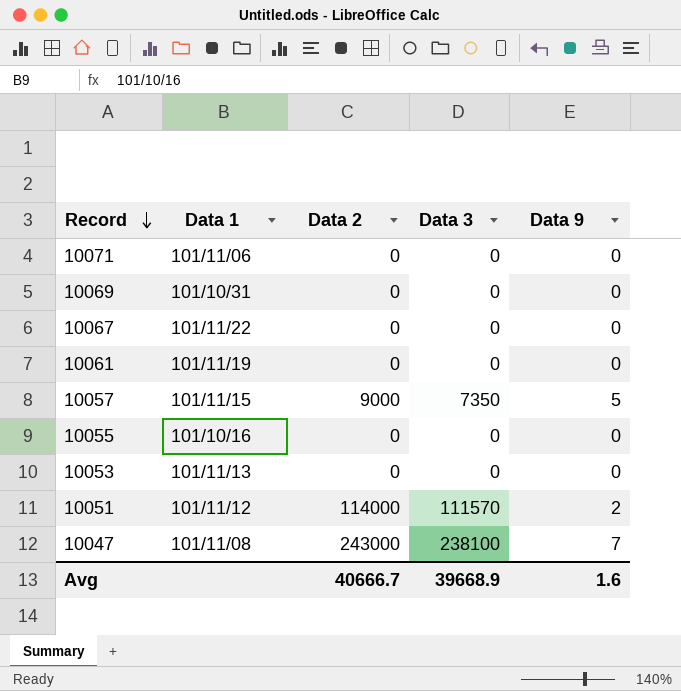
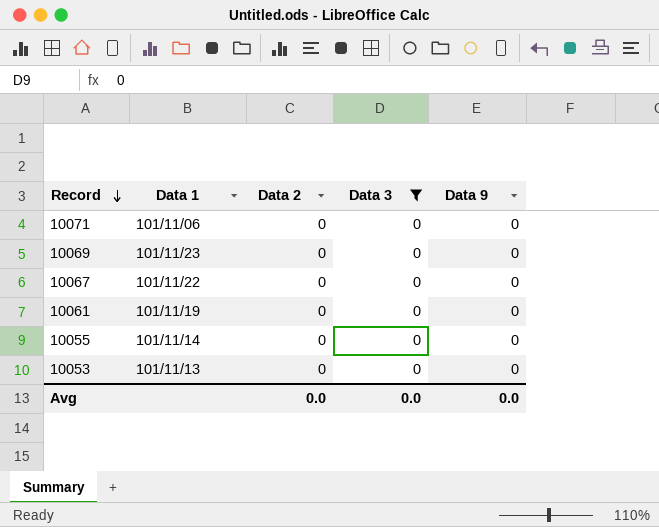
filter: none -> Data 3 = 0
10069 | Data 1: 101/10/31 -> 101/11/23
10055 | Data 1: 101/10/16 -> 101/11/14
Avg | Data 2: 40666.7 -> 0.0
Avg | Data 3: 39668.9 -> 0.0
Avg | Data 9: 1.6 -> 0.0

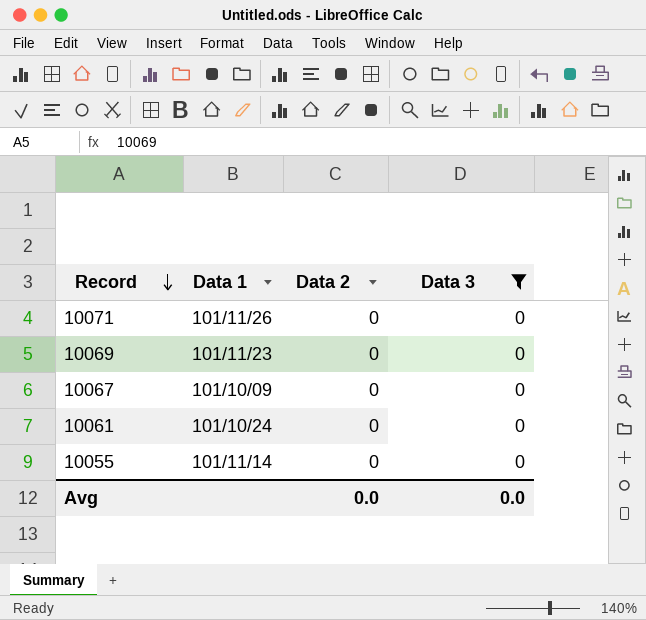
column Data 9 | position: 5 -> none
row 10053: 101/11/13 | 0 | 0 | 0 -> none
10071 | Data 1: 101/11/06 -> 101/11/26
10067 | Data 1: 101/11/22 -> 101/10/09
10061 | Data 1: 101/11/19 -> 101/10/24

